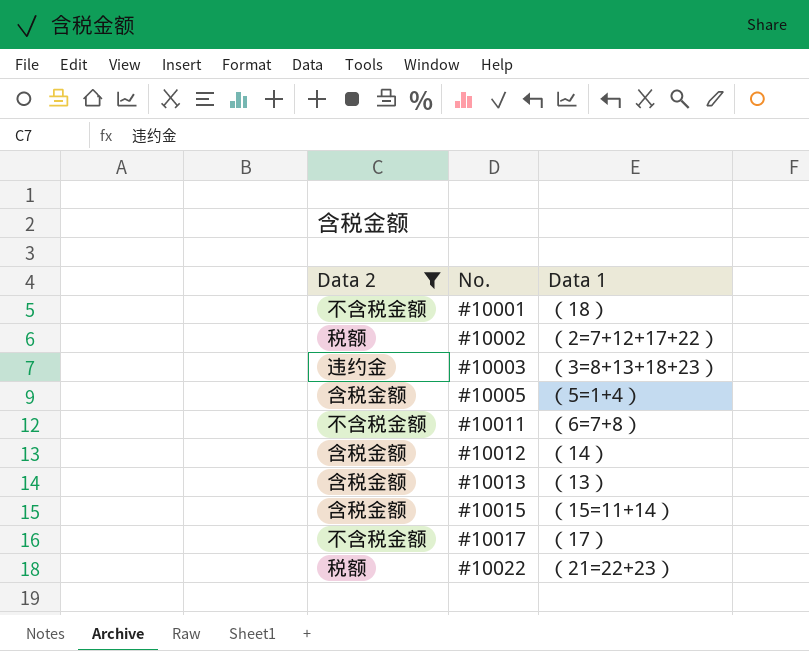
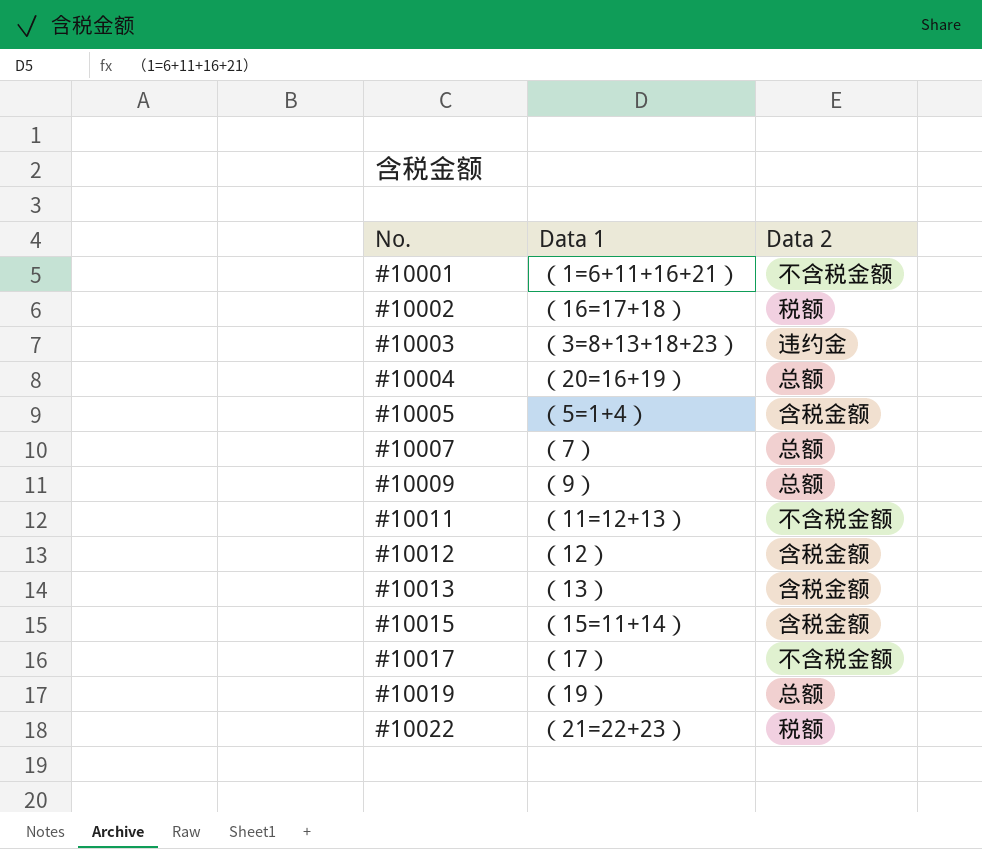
filter: Data 2 != 总额 -> none
column Data 2 | position: 1 -> 3
#10001 | Data 1: （18） -> （1=6+11+16+21）
#10002 | Data 1: （2=7+12+17+22） -> （16=17+18）
#10011 | Data 1: （6=7+8） -> （11=12+13）
#10012 | Data 1: （14） -> （12）

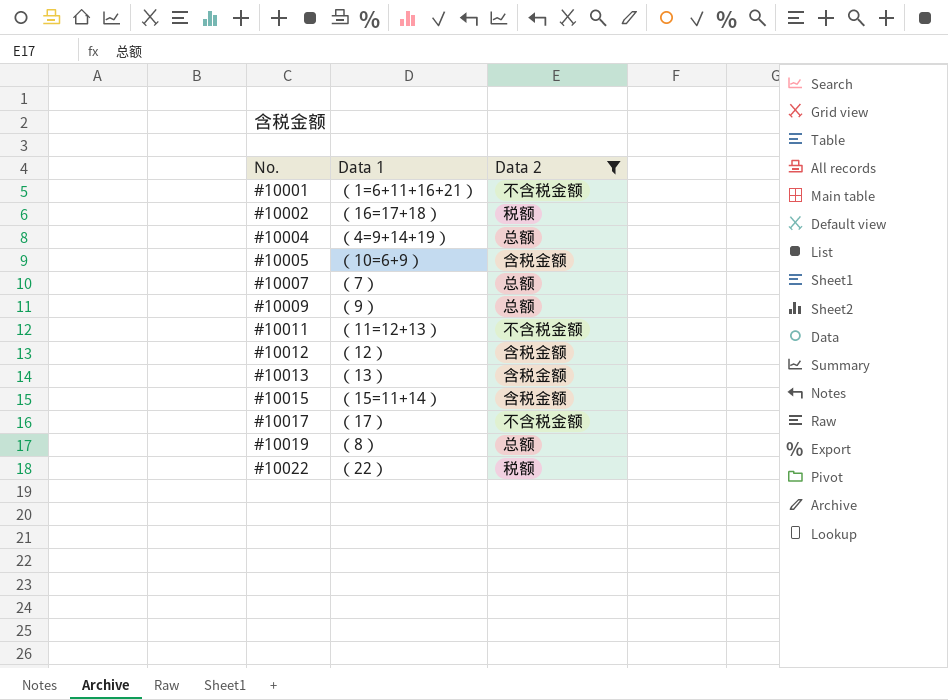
filter: none -> Data 2 != 违约金
#10004 | Data 1: （20=16+19） -> （4=9+14+19）
#10005 | Data 1: （5=1+4） -> （10=6+9）
#10019 | Data 1: （19） -> （8）
#10022 | Data 1: （21=22+23） -> （22）

